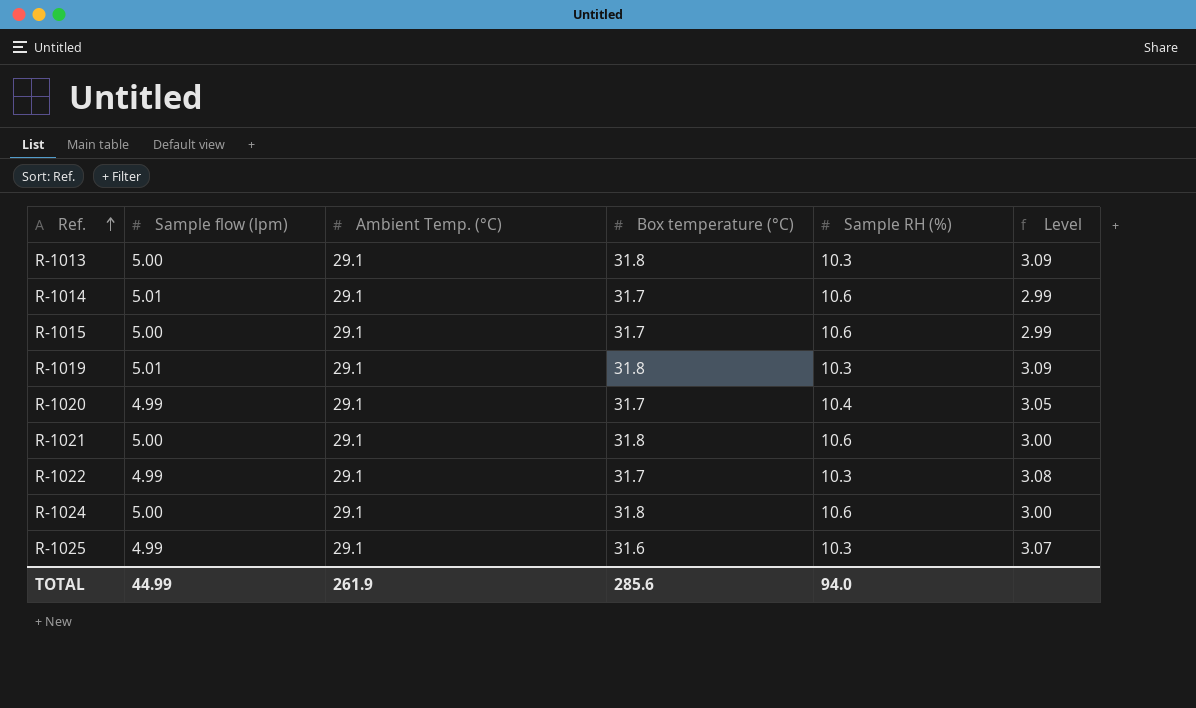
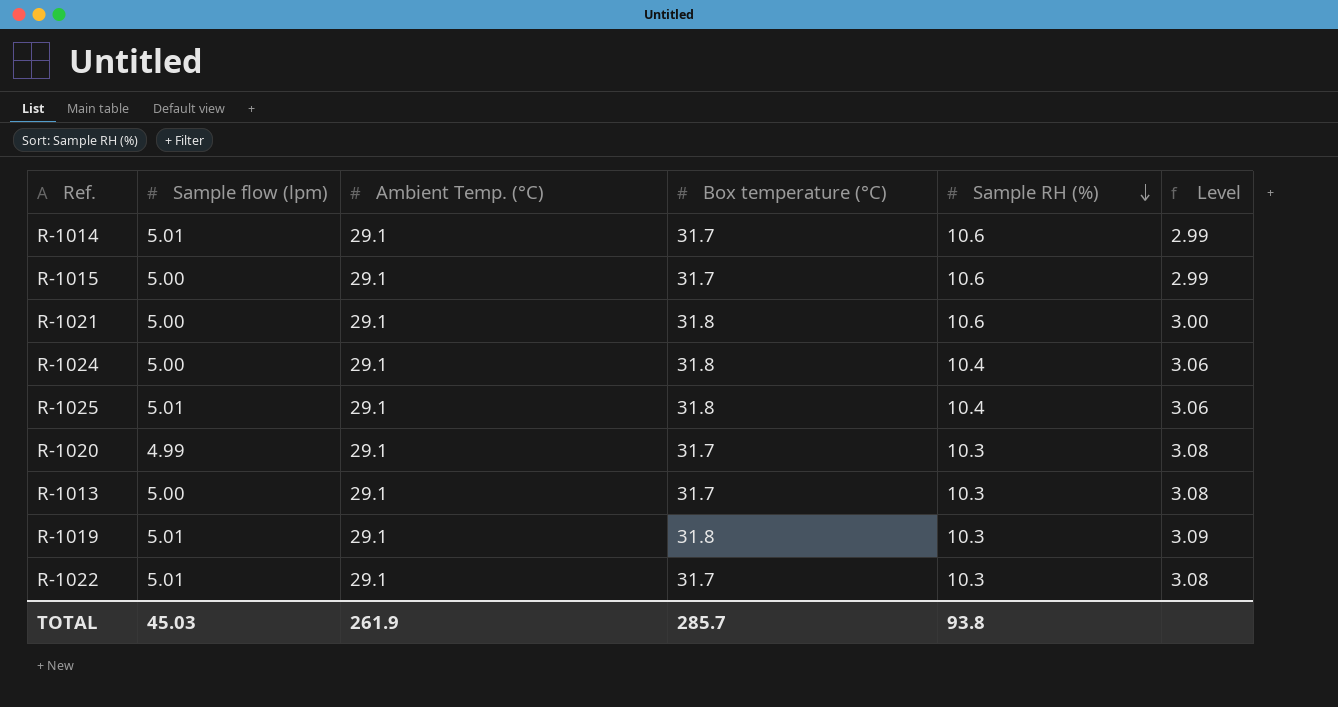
row order: Ref. ascending -> Sample RH (%) descending
R-1024 | Sample RH (%): 10.6 -> 10.4
R-1024 | Level: 3.00 -> 3.06
R-1025 | Sample flow (lpm): 4.99 -> 5.01
R-1025 | Box temperature (°C): 31.6 -> 31.8
R-1025 | Sample RH (%): 10.3 -> 10.4
R-1025 | Level: 3.07 -> 3.06
R-1020 | Sample RH (%): 10.4 -> 10.3
R-1020 | Level: 3.05 -> 3.08
R-1013 | Box temperature (°C): 31.8 -> 31.7
R-1013 | Level: 3.09 -> 3.08
R-1022 | Sample flow (lpm): 4.99 -> 5.01
TOTAL | Sample flow (lpm): 44.99 -> 45.03
TOTAL | Box temperature (°C): 285.6 -> 285.7
TOTAL | Sample RH (%): 94.0 -> 93.8

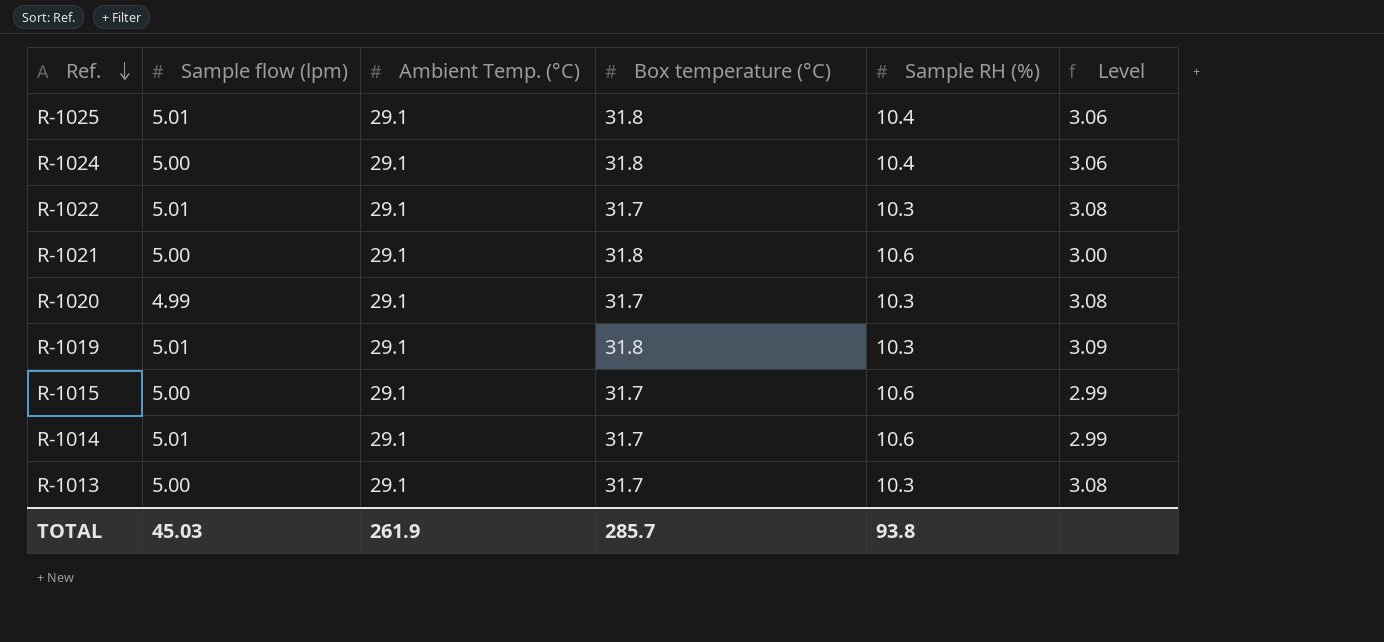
row order: Sample RH (%) descending -> Ref. descending

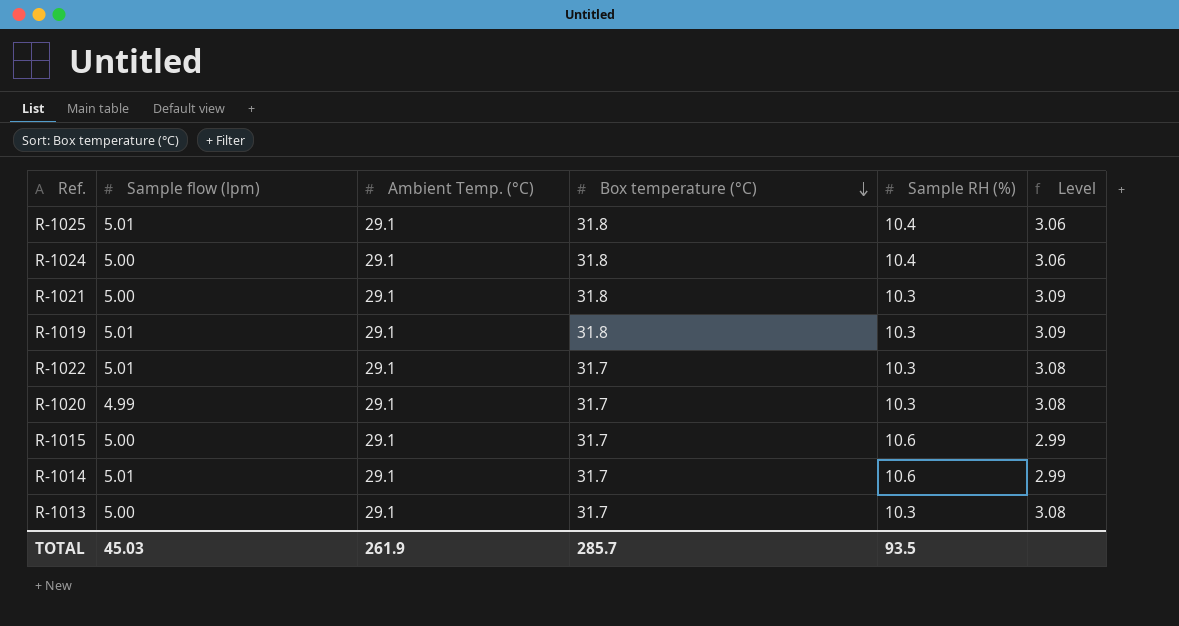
row order: Ref. descending -> Box temperature (°C) descending
R-1021 | Sample RH (%): 10.6 -> 10.3
R-1021 | Level: 3.00 -> 3.09
TOTAL | Sample RH (%): 93.8 -> 93.5

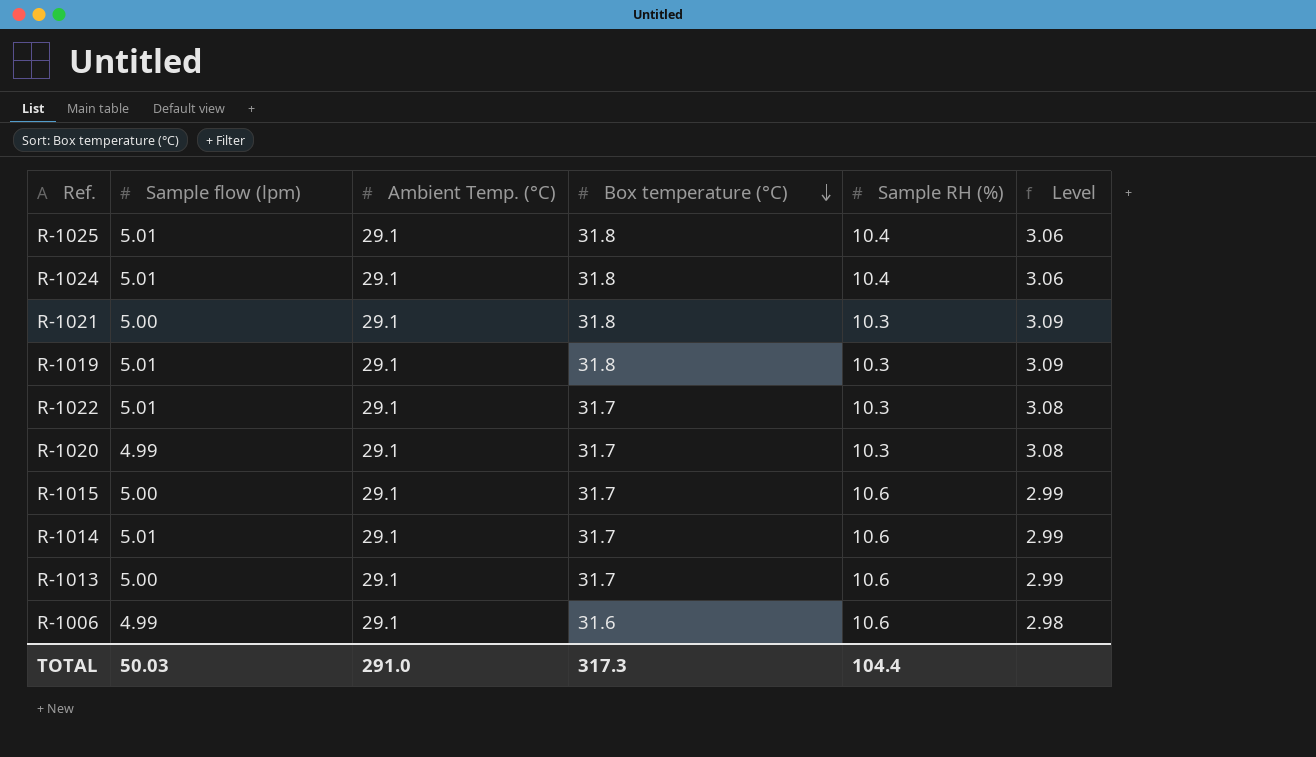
R-1024 | Sample flow (lpm): 5.00 -> 5.01
R-1013 | Sample RH (%): 10.3 -> 10.6
R-1013 | Level: 3.08 -> 2.99
row R-1006: none -> 4.99 | 29.1 | 31.6 | 10.6 | 2.98
TOTAL | Sample flow (lpm): 45.03 -> 50.03
TOTAL | Ambient Temp. (°C): 261.9 -> 291.0
TOTAL | Box temperature (°C): 285.7 -> 317.3
TOTAL | Sample RH (%): 93.5 -> 104.4

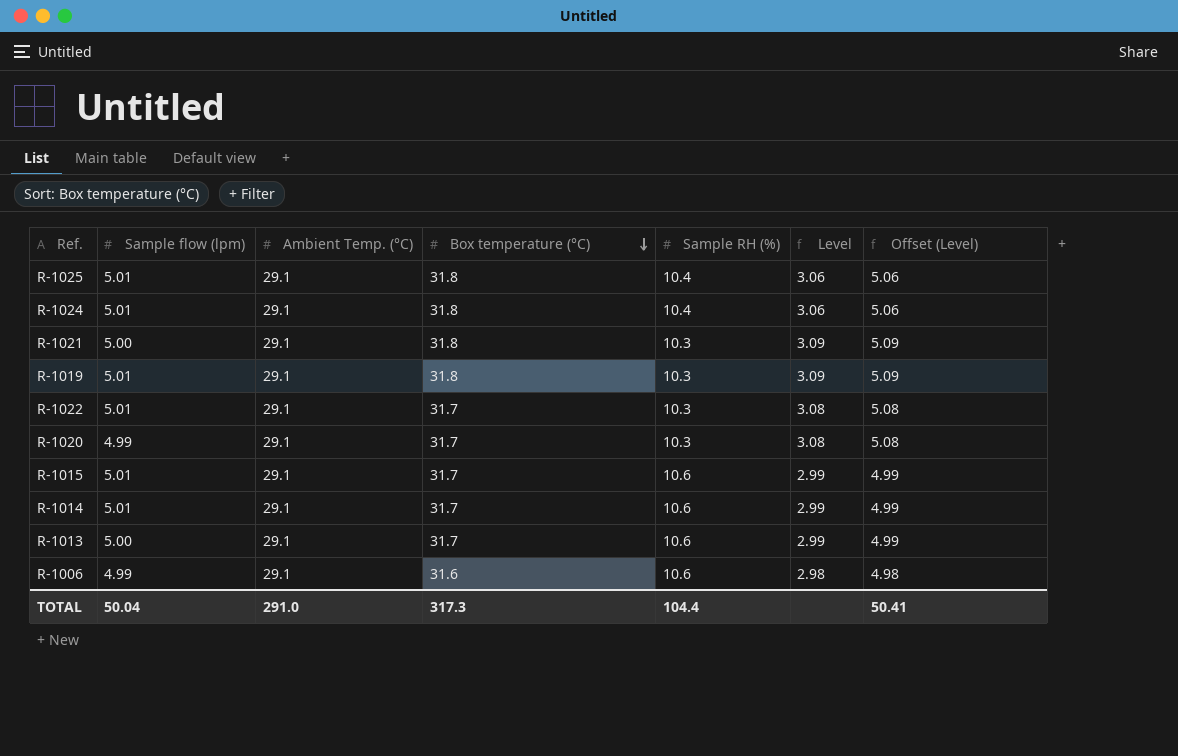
column Offset (Level) | formula: none -> [Level] + 2
R-1015 | Sample flow (lpm): 5.00 -> 5.01
TOTAL | Sample flow (lpm): 50.03 -> 50.04

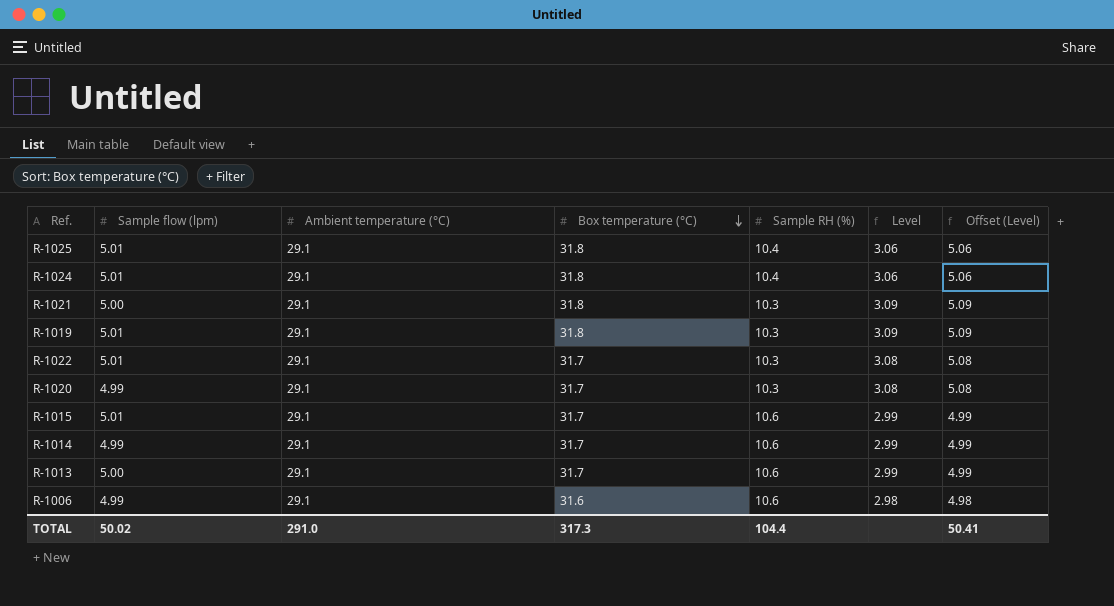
column name: Ambient Temp. (°C) -> Ambient temperature (°C)
R-1014 | Sample flow (lpm): 5.01 -> 4.99
TOTAL | Sample flow (lpm): 50.04 -> 50.02

